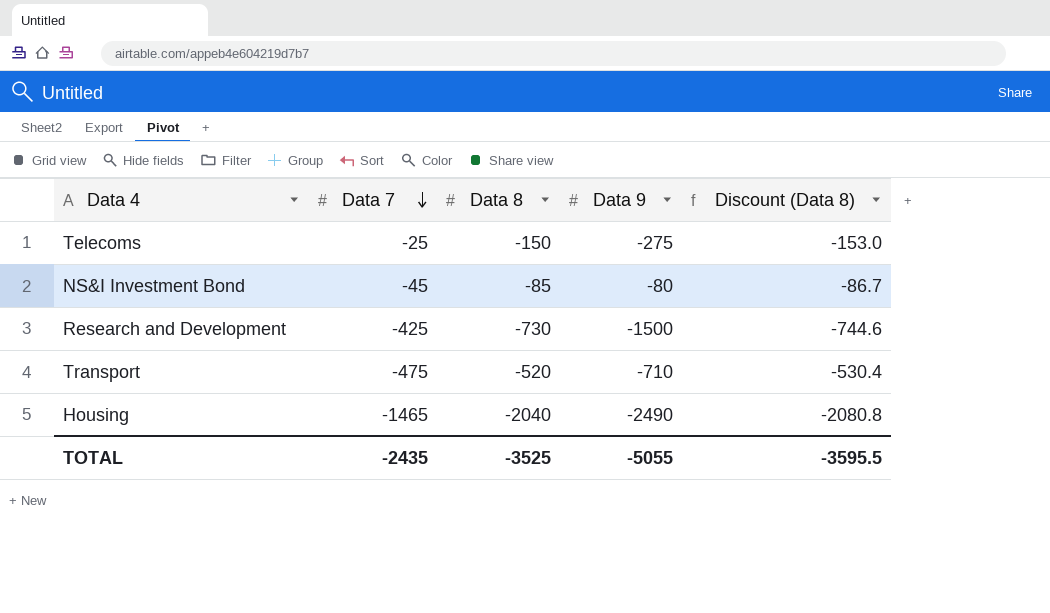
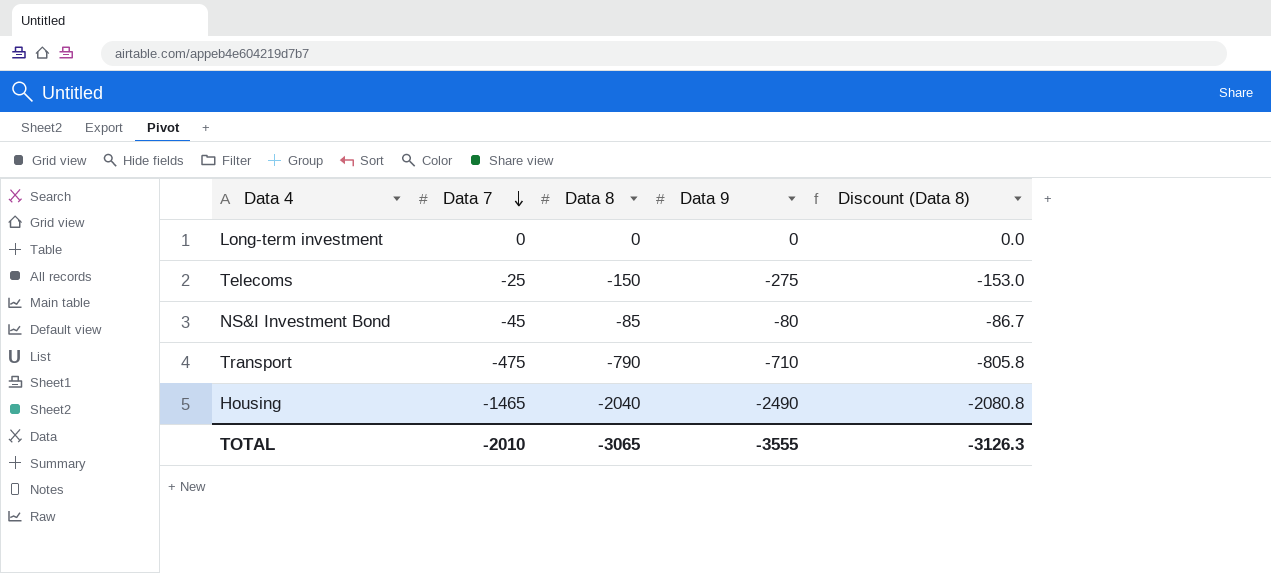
row Research and Development: -425 | -730 | -1500 | -744.6 -> none
row Long-term investment: none -> 0 | 0 | 0 | 0.0
Transport | Data 8: -520 -> -790
Transport | Discount (Data 8): -530.4 -> -805.8
TOTAL | Data 7: -2435 -> -2010
TOTAL | Data 8: -3525 -> -3065
TOTAL | Data 9: -5055 -> -3555
TOTAL | Discount (Data 8): -3595.5 -> -3126.3

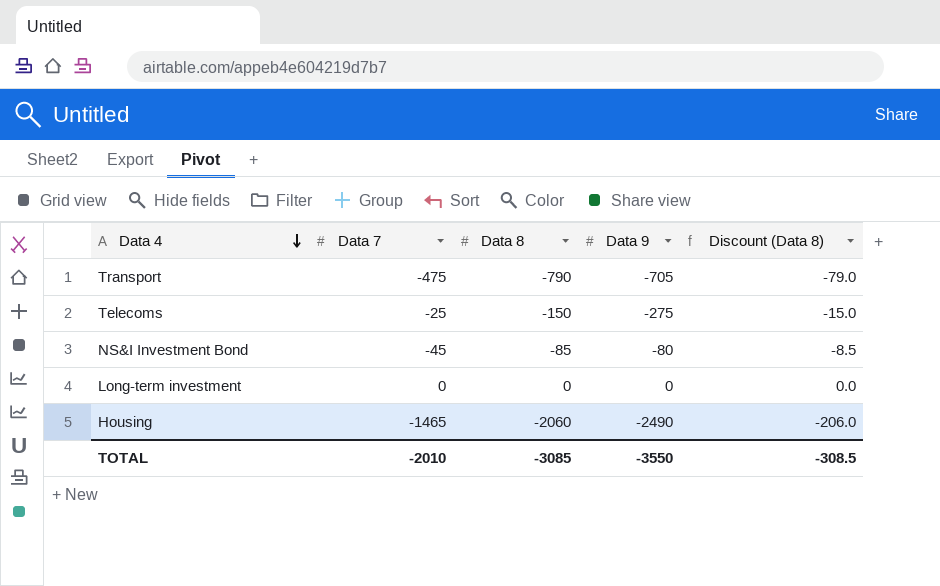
row order: Data 7 descending -> Data 4 descending
column Discount (Data 8) | formula: [Data 8] * 1.02 -> [Data 8] * 0.1
Transport | Data 9: -710 -> -705
Housing | Data 8: -2040 -> -2060
TOTAL | Data 8: -3065 -> -3085
TOTAL | Data 9: -3555 -> -3550
TOTAL | Discount (Data 8): -3126.3 -> -308.5

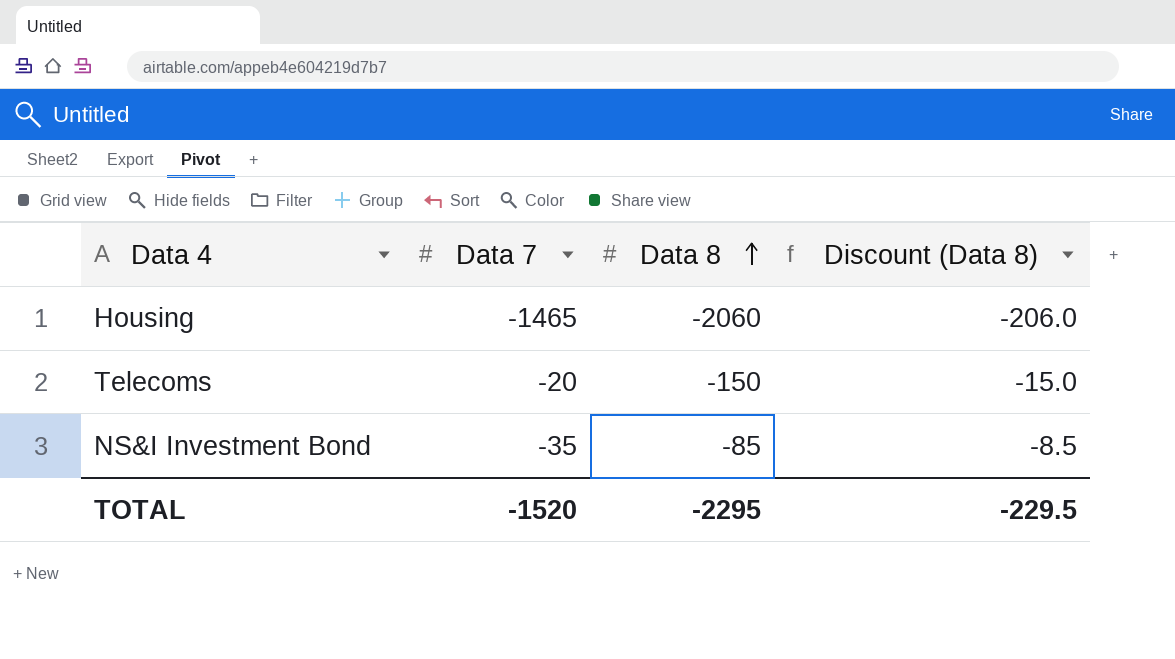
row order: Data 4 descending -> Data 8 ascending
column Data 9 | position: 4 -> none
row Transport: -475 | -790 | -705 | -79.0 -> none
row Long-term investment: 0 | 0 | 0 | 0.0 -> none
Telecoms | Data 7: -25 -> -20
NS&I Investment Bond | Data 7: -45 -> -35
TOTAL | Data 7: -2010 -> -1520
TOTAL | Data 8: -3085 -> -2295
TOTAL | Discount (Data 8): -308.5 -> -229.5

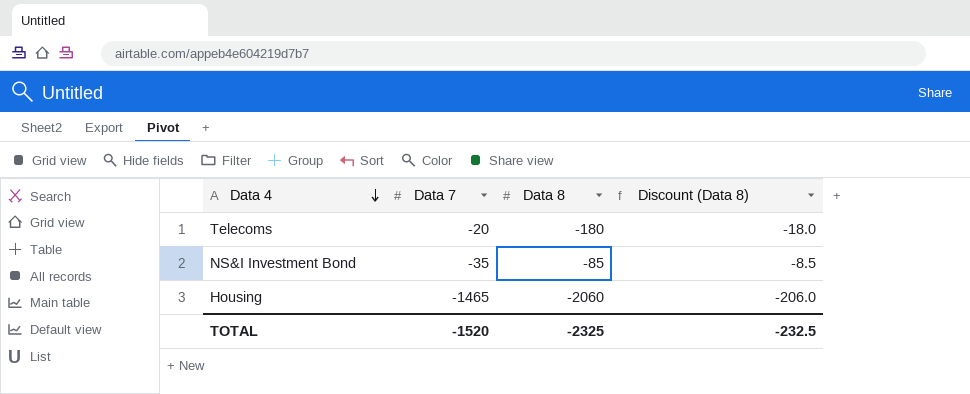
row order: Data 8 ascending -> Data 4 descending
Telecoms | Data 8: -150 -> -180
Telecoms | Discount (Data 8): -15.0 -> -18.0
TOTAL | Data 8: -2295 -> -2325
TOTAL | Discount (Data 8): -229.5 -> -232.5

